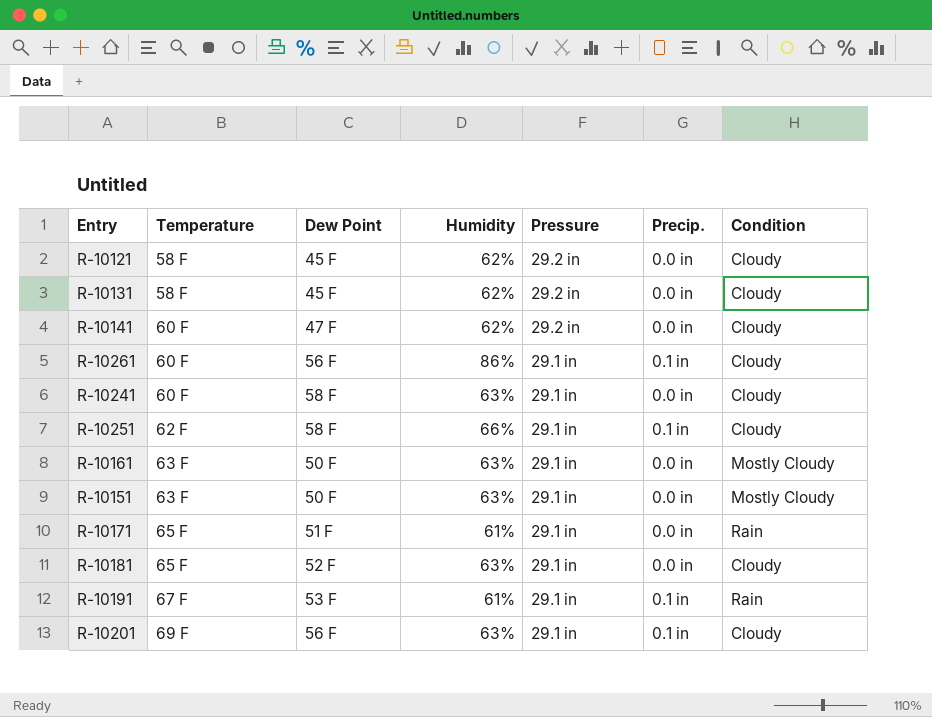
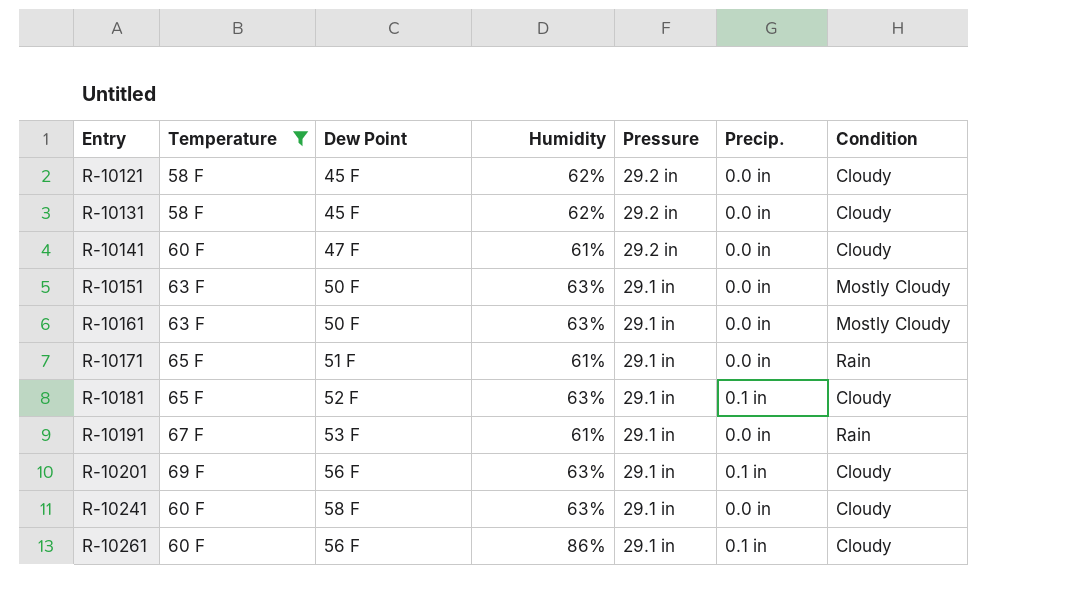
filter: none -> Temperature != 62 F
row order: Temperature ascending -> Entry ascending
R-10141 | Humidity: 62% -> 61%
R-10181 | Precip.: 0.0 in -> 0.1 in
R-10191 | Precip.: 0.1 in -> 0.0 in

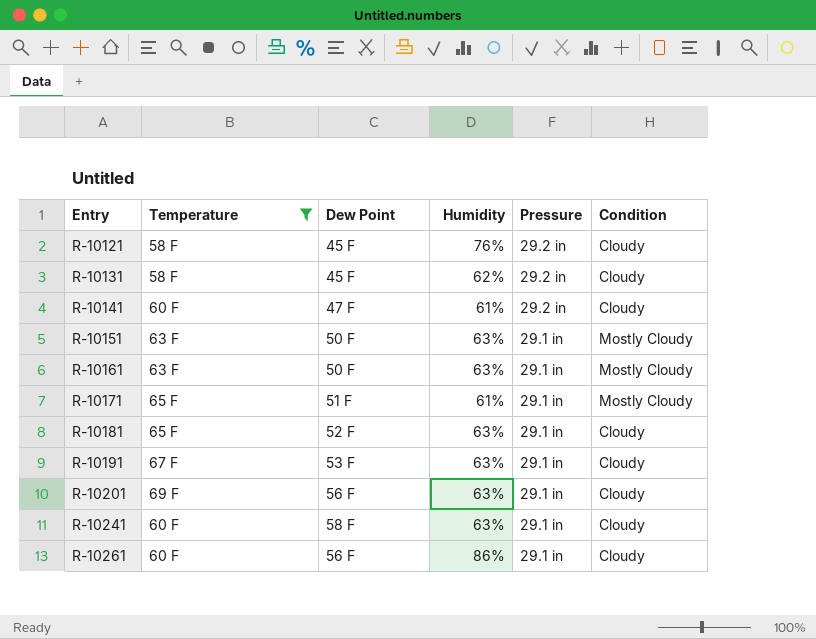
column Precip. | position: 6 -> none
R-10121 | Humidity: 62% -> 76%
R-10171 | Condition: Rain -> Mostly Cloudy
R-10191 | Humidity: 61% -> 63%
R-10191 | Condition: Rain -> Cloudy

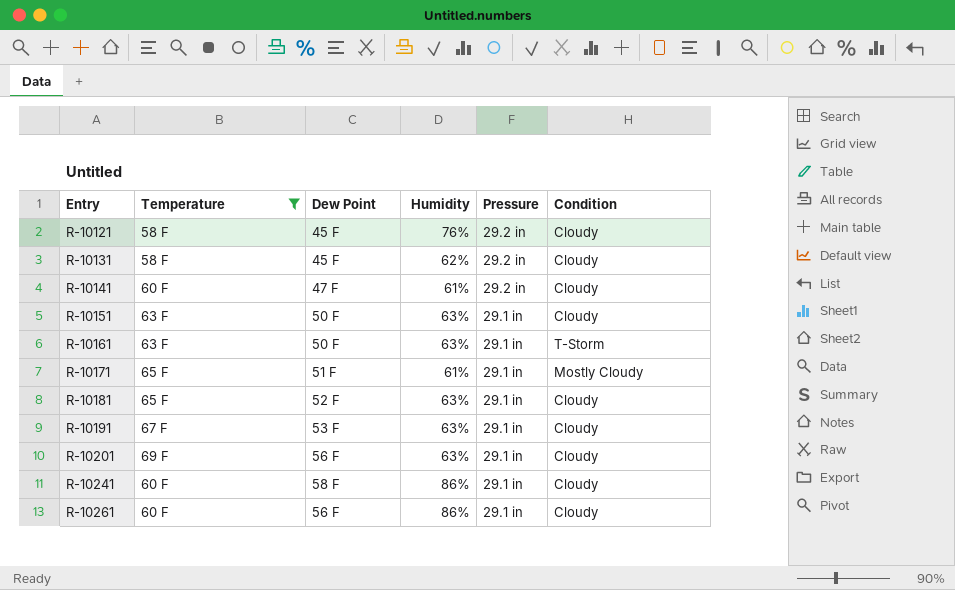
R-10151 | Condition: Mostly Cloudy -> Cloudy
R-10161 | Condition: Mostly Cloudy -> T-Storm
R-10241 | Humidity: 63% -> 86%

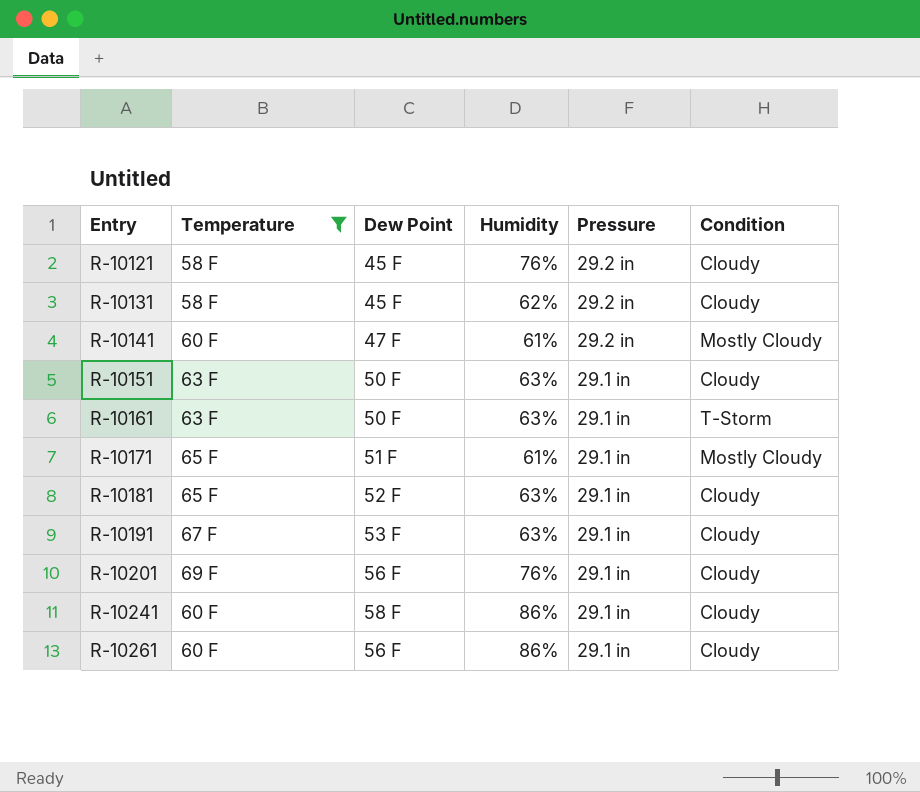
R-10141 | Condition: Cloudy -> Mostly Cloudy
R-10201 | Humidity: 63% -> 76%

